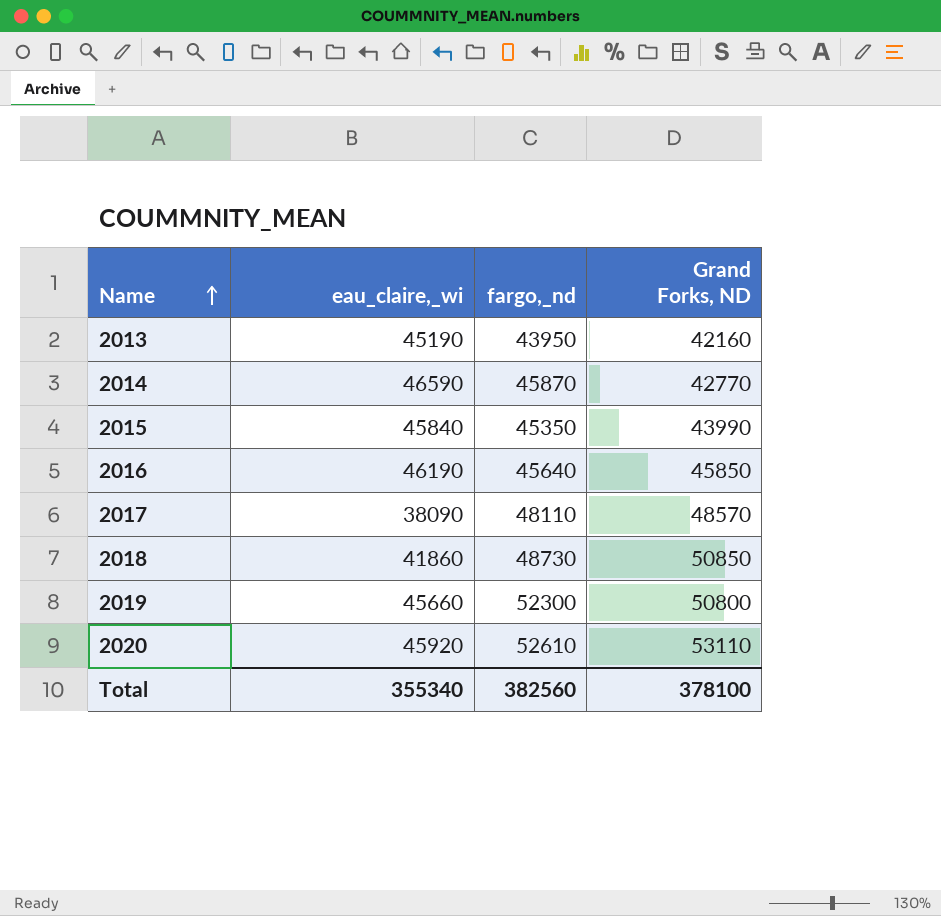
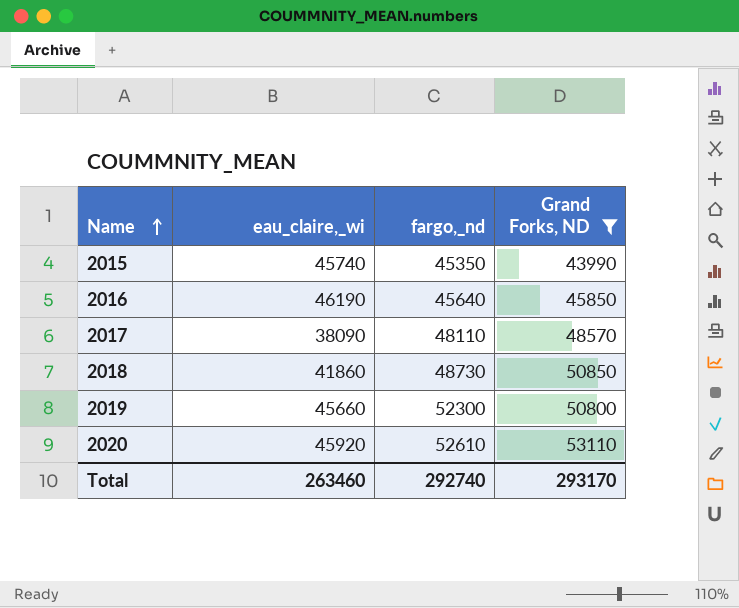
filter: none -> Grand Forks, ND >= 43990
2015 | eau_claire,_wi: 45840 -> 45740
Total | eau_claire,_wi: 355340 -> 263460
Total | fargo,_nd: 382560 -> 292740
Total | Grand Forks, ND: 378100 -> 293170

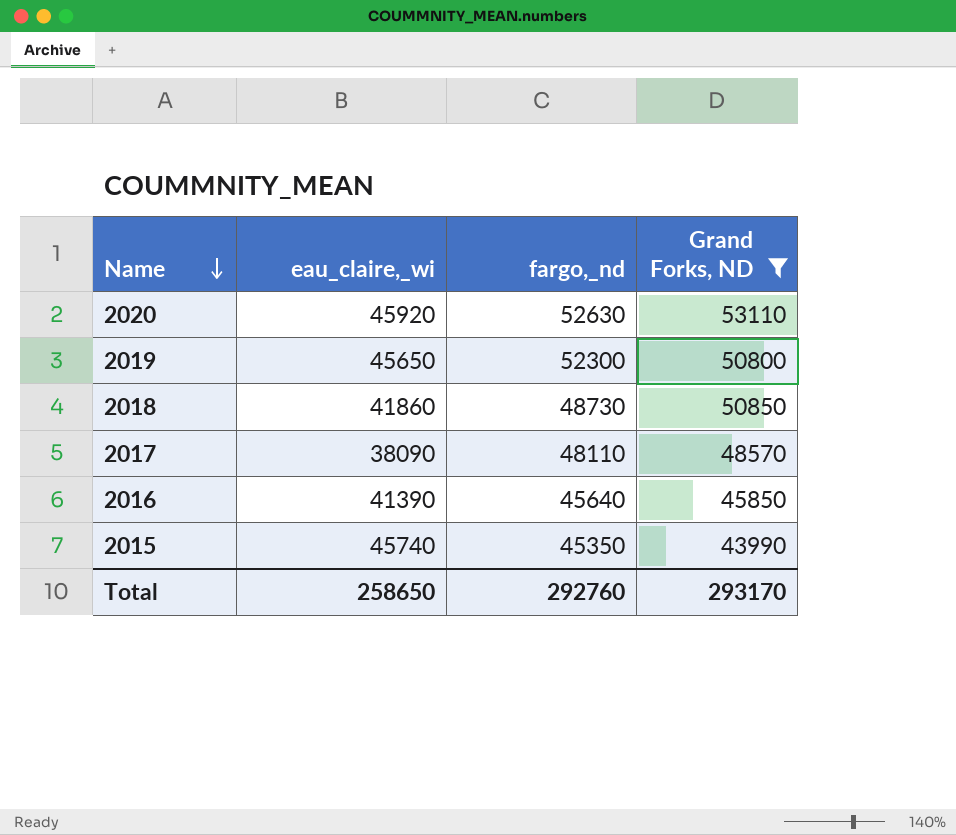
row order: Name ascending -> Name descending
2020 | fargo,_nd: 52610 -> 52630
2019 | eau_claire,_wi: 45660 -> 45650
2016 | eau_claire,_wi: 46190 -> 41390
Total | eau_claire,_wi: 263460 -> 258650
Total | fargo,_nd: 292740 -> 292760

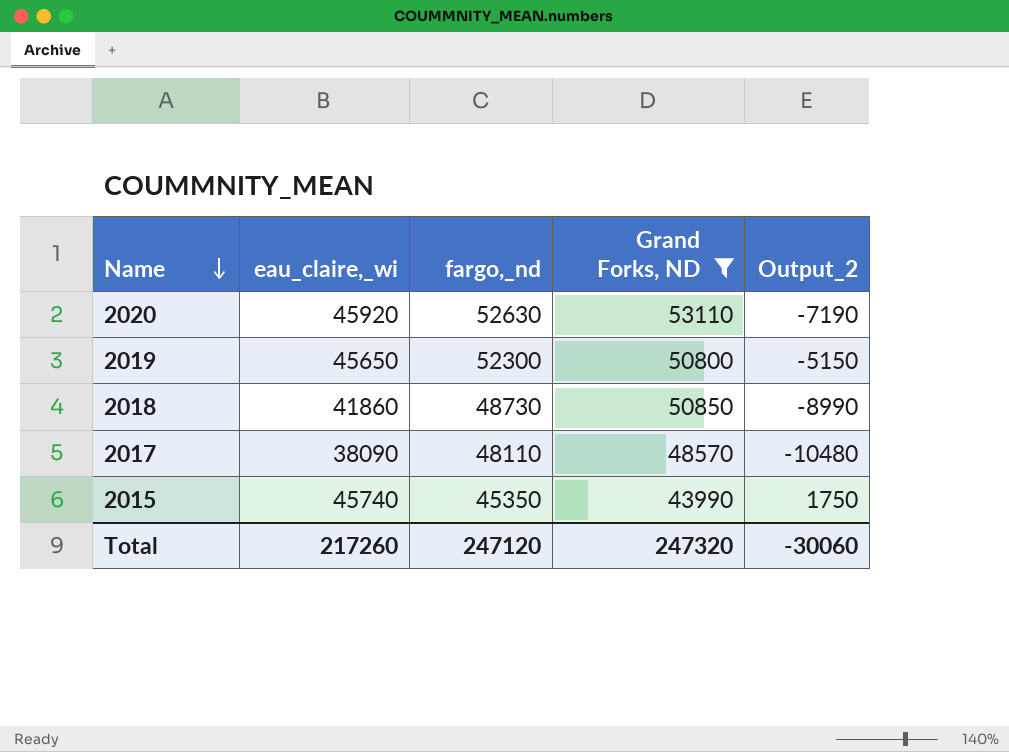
column Output_2 | formula: none -> [eau_claire,_wi] - [Grand Forks, ND]
row 2016: 41390 | 45640 | 45850 -> none
Total | eau_claire,_wi: 258650 -> 217260
Total | fargo,_nd: 292760 -> 247120
Total | Grand Forks, ND: 293170 -> 247320

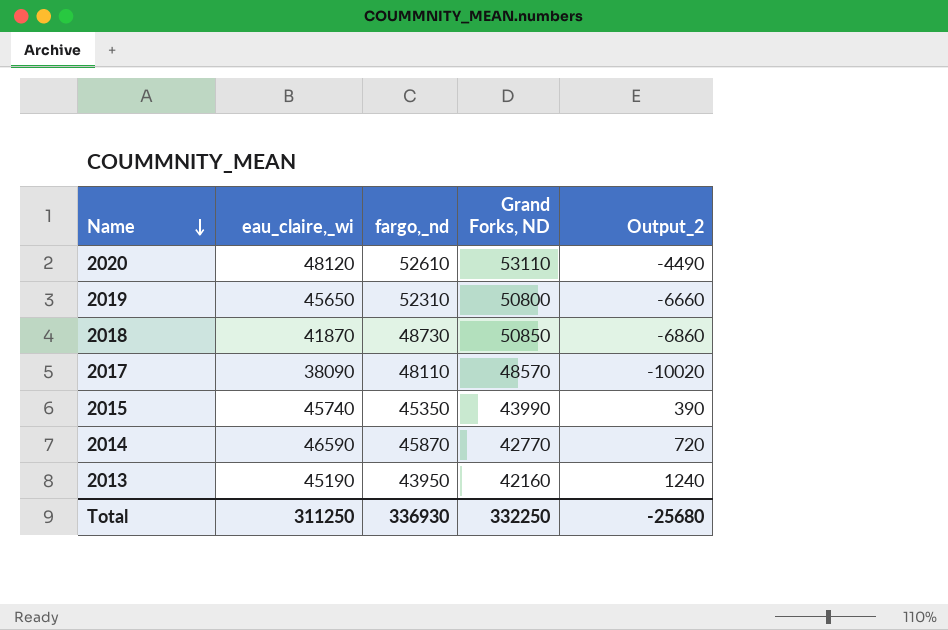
filter: Grand Forks, ND >= 43990 -> none
column Output_2 | formula: [eau_claire,_wi] - [Grand Forks, ND] -> [eau_claire,_wi] - [fargo,_nd]
2020 | eau_claire,_wi: 45920 -> 48120
2020 | fargo,_nd: 52630 -> 52610
2019 | fargo,_nd: 52300 -> 52310
2018 | eau_claire,_wi: 41860 -> 41870
Total | eau_claire,_wi: 217260 -> 311250
Total | fargo,_nd: 247120 -> 336930
Total | Grand Forks, ND: 247320 -> 332250
Total | Output_2: -30060 -> -25680

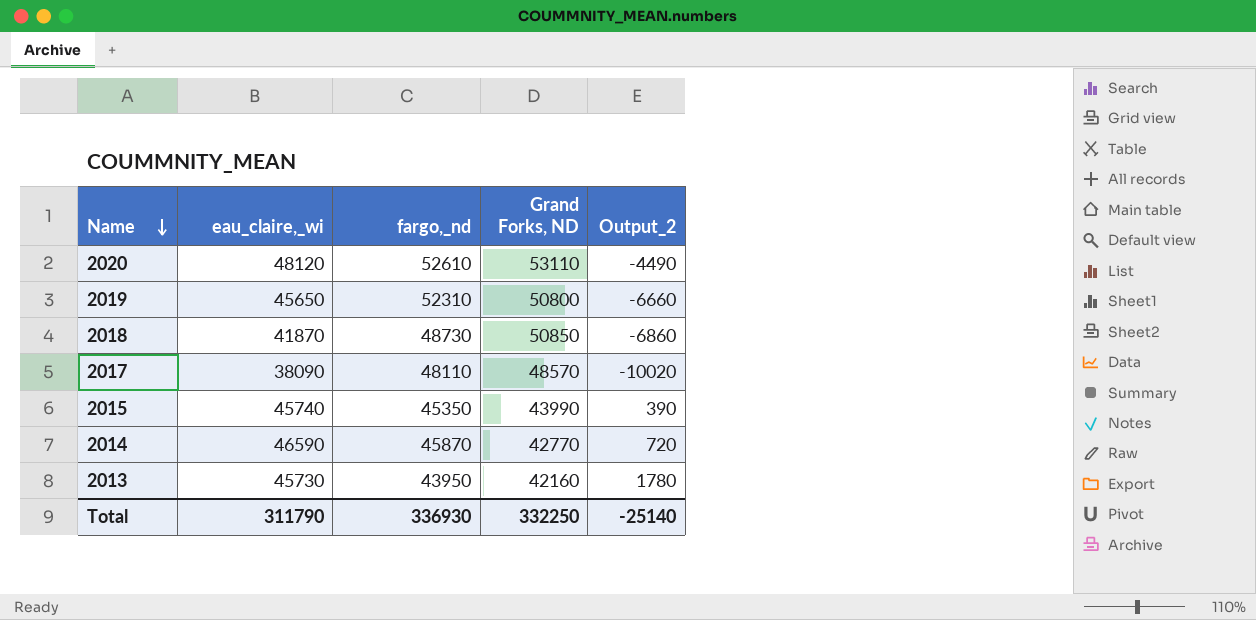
2013 | eau_claire,_wi: 45190 -> 45730
2013 | Output_2: 1240 -> 1780
Total | eau_claire,_wi: 311250 -> 311790
Total | Output_2: -25680 -> -25140

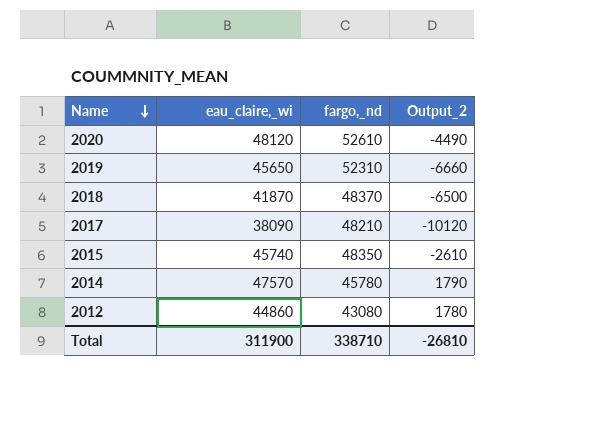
column Grand Forks, ND | position: 4 -> none
row 2013: 45730 | 43950 | 42160 | 1780 -> none
2018 | fargo,_nd: 48730 -> 48370
2018 | Output_2: -6860 -> -6500
2017 | fargo,_nd: 48110 -> 48210
2017 | Output_2: -10020 -> -10120
2015 | fargo,_nd: 45350 -> 48350
2015 | Output_2: 390 -> -2610
2014 | eau_claire,_wi: 46590 -> 47570
2014 | fargo,_nd: 45870 -> 45780
2014 | Output_2: 720 -> 1790
row 2012: none -> 44860 | 43080 | 1780
Total | eau_claire,_wi: 311790 -> 311900
Total | fargo,_nd: 336930 -> 338710
Total | Output_2: -25140 -> -26810

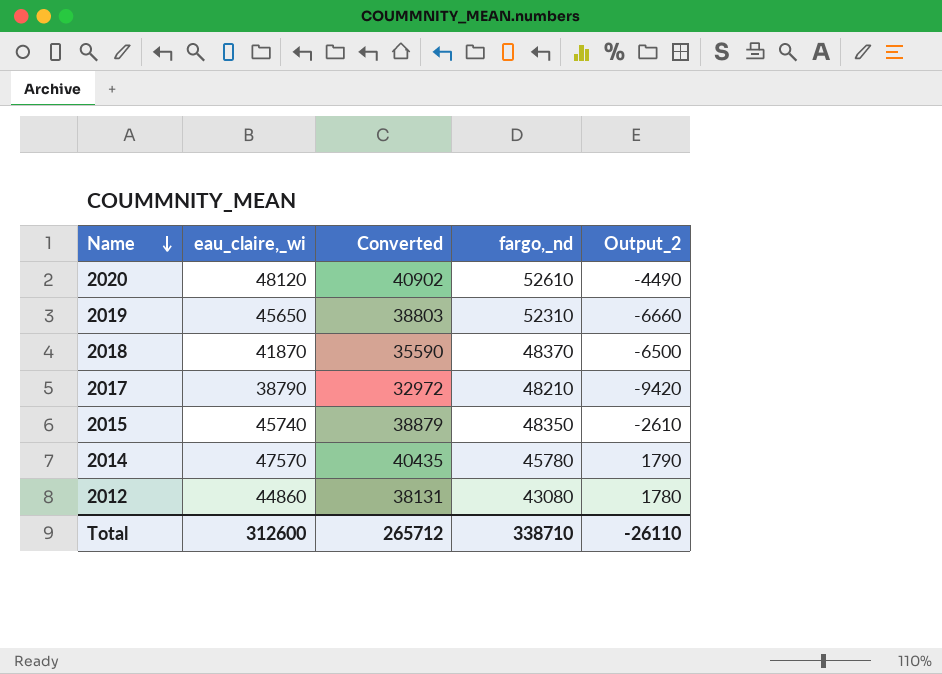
column Converted | formula: none -> [eau_claire,_wi] * 0.85
2017 | eau_claire,_wi: 38090 -> 38790
2017 | Output_2: -10120 -> -9420
Total | eau_claire,_wi: 311900 -> 312600
Total | Output_2: -26810 -> -26110

